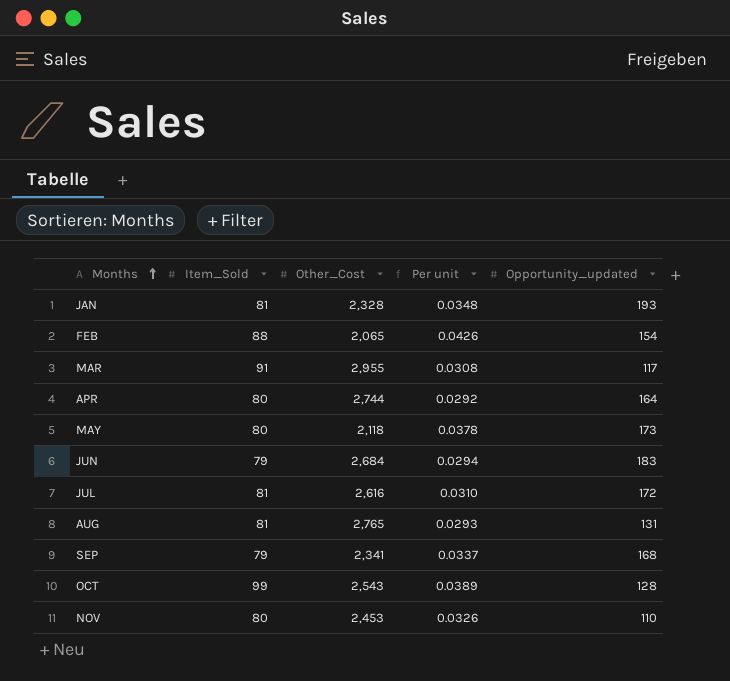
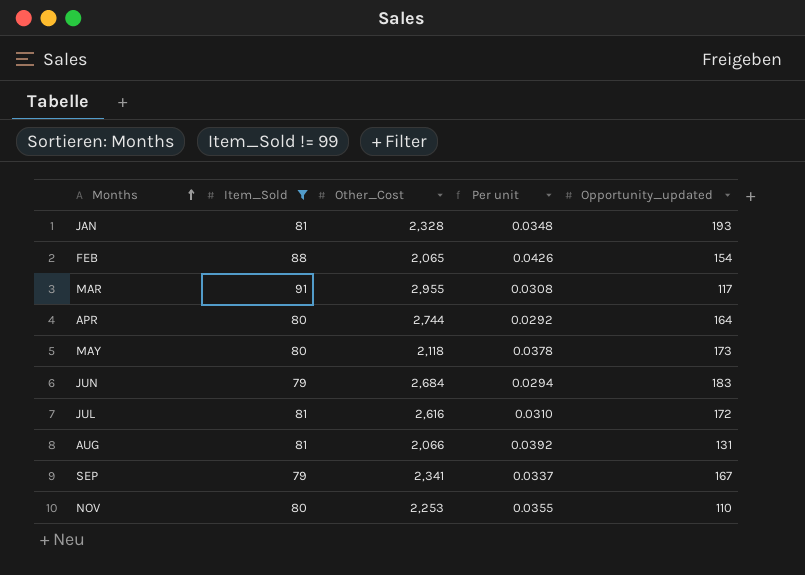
filter: none -> Item_Sold != 99
AUG | Other_Cost: 2,765 -> 2,066
AUG | Per unit: 0.0293 -> 0.0392
SEP | Opportunity_updated: 168 -> 167
NOV | Other_Cost: 2,453 -> 2,253
NOV | Per unit: 0.0326 -> 0.0355

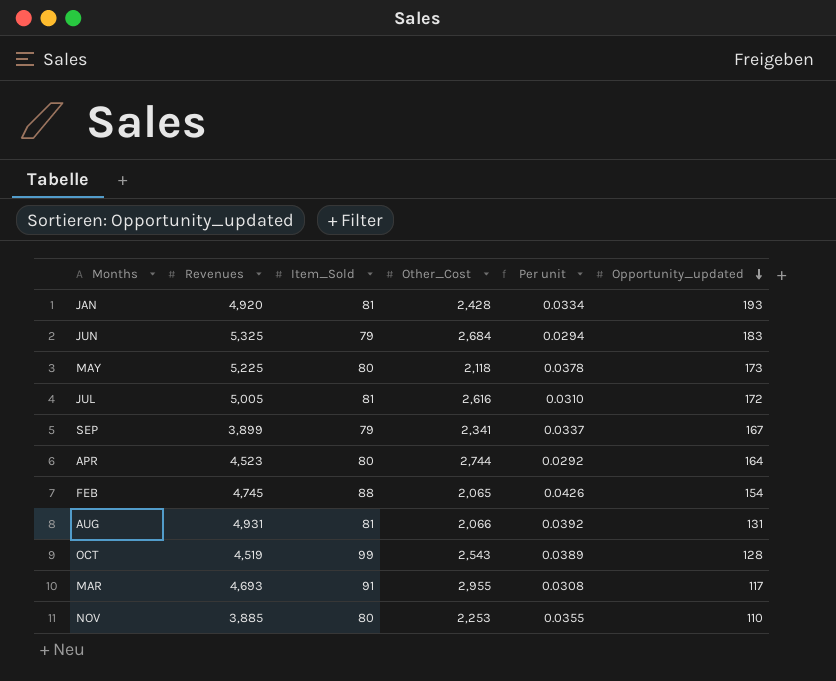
filter: Item_Sold != 99 -> none
row order: Months ascending -> Opportunity_updated descending
column Revenues | position: none -> 2
JAN | Other_Cost: 2,328 -> 2,428
JAN | Per unit: 0.0348 -> 0.0334

